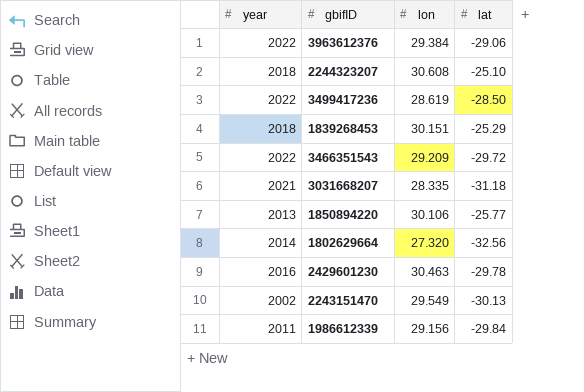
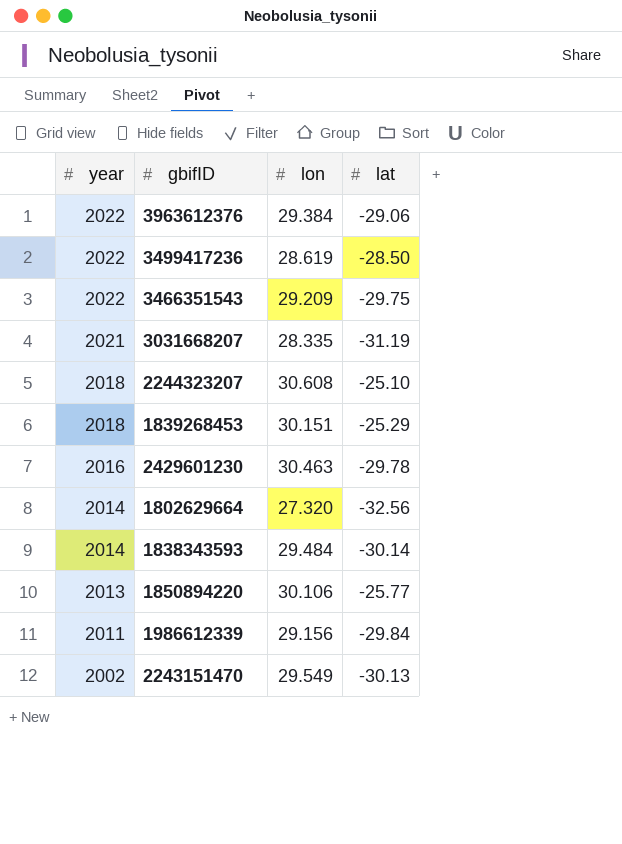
row order: none -> year descending
3466351543 | lat: -29.72 -> -29.75
3031668207 | lat: -31.18 -> -31.19
row 1838343593: none -> 2014 | 29.484 | -30.14

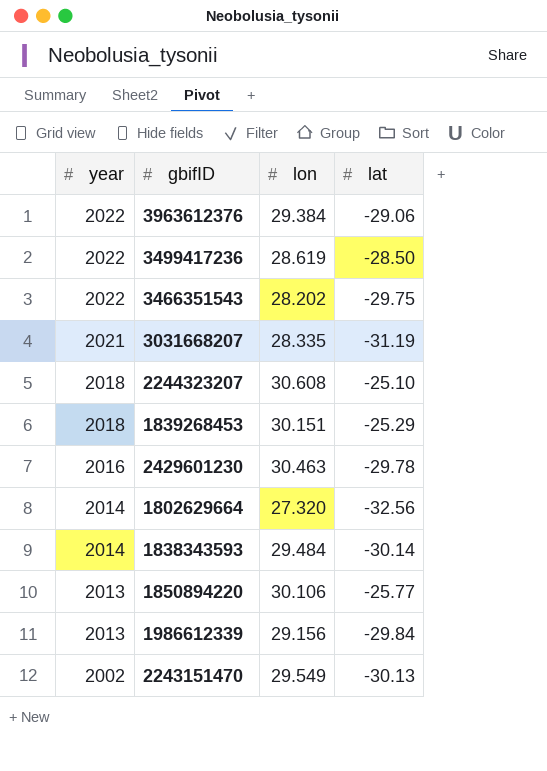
3466351543 | lon: 29.209 -> 28.202
1986612339 | year: 2011 -> 2013

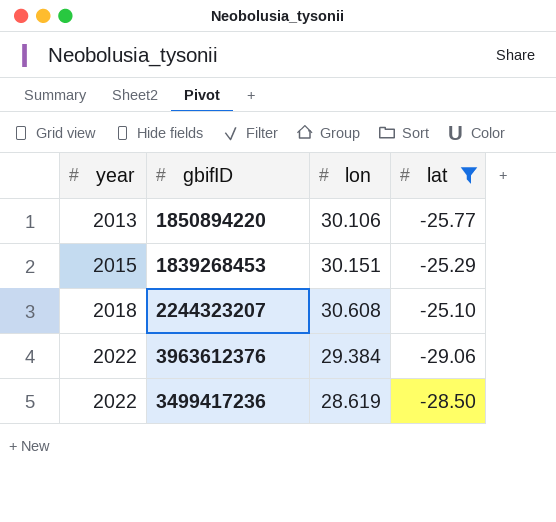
filter: none -> lat >= -29.06
row order: year descending -> year ascending
1839268453 | year: 2018 -> 2015

